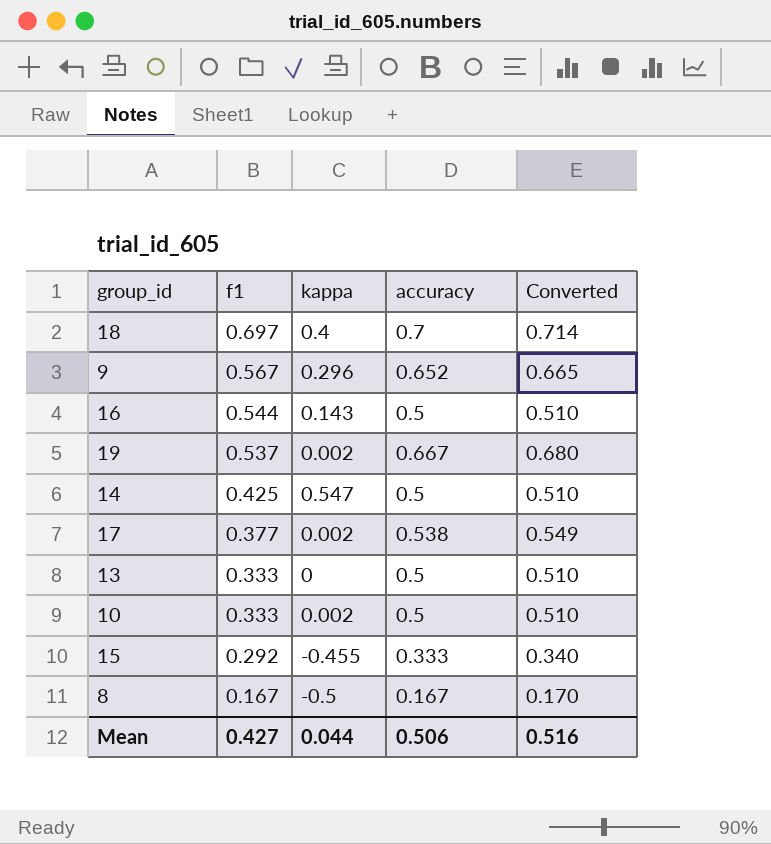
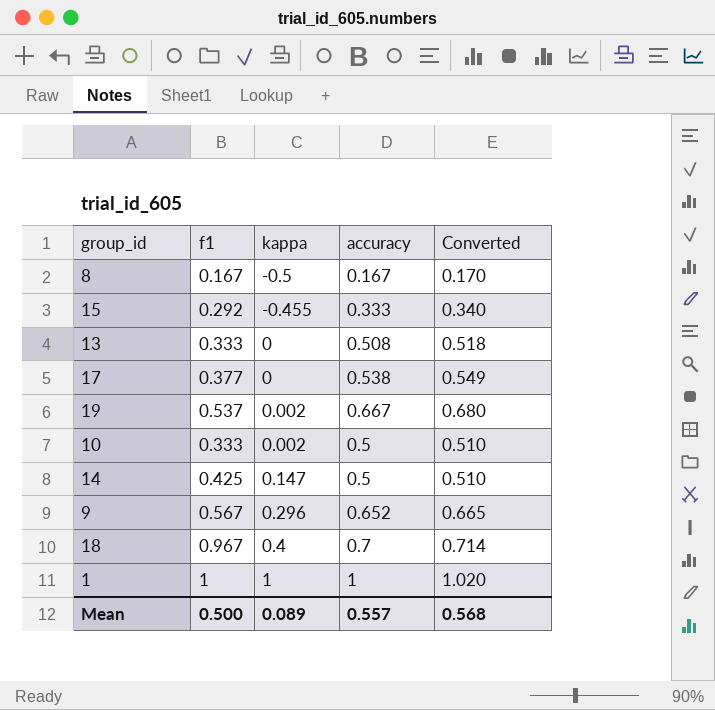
row order: f1 descending -> kappa ascending
row 16: 0.544 | 0.143 | 0.5 | 0.510 -> none
13 | accuracy: 0.5 -> 0.508
13 | Converted: 0.510 -> 0.518
17 | kappa: 0.002 -> 0
14 | kappa: 0.547 -> 0.147
18 | f1: 0.697 -> 0.967
row 1: none -> 1 | 1 | 1 | 1.020
Mean | f1: 0.427 -> 0.500
Mean | kappa: 0.044 -> 0.089
Mean | accuracy: 0.506 -> 0.557
Mean | Converted: 0.516 -> 0.568

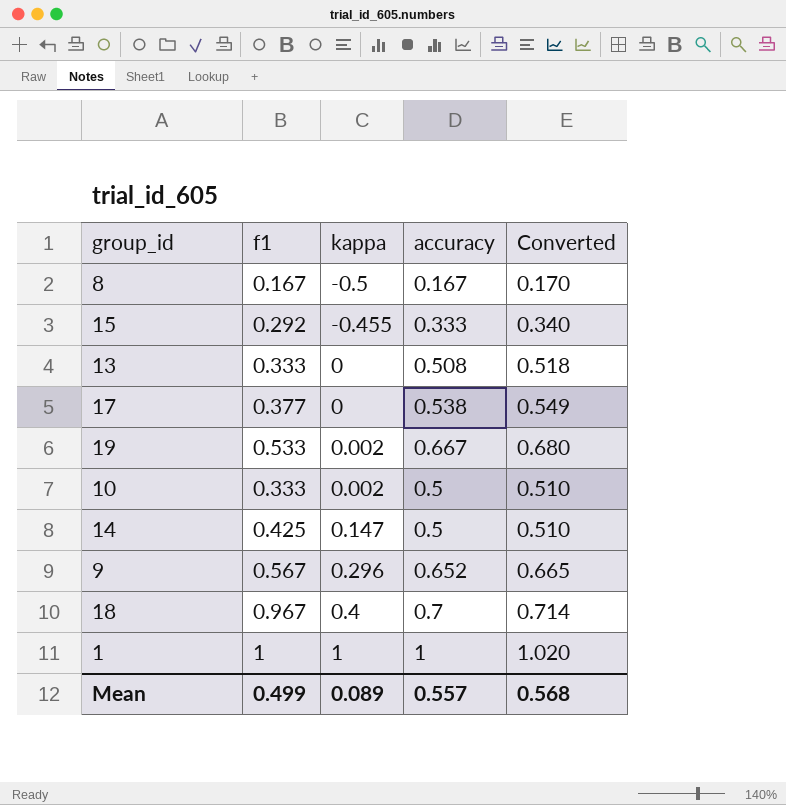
19 | f1: 0.537 -> 0.533
Mean | f1: 0.500 -> 0.499

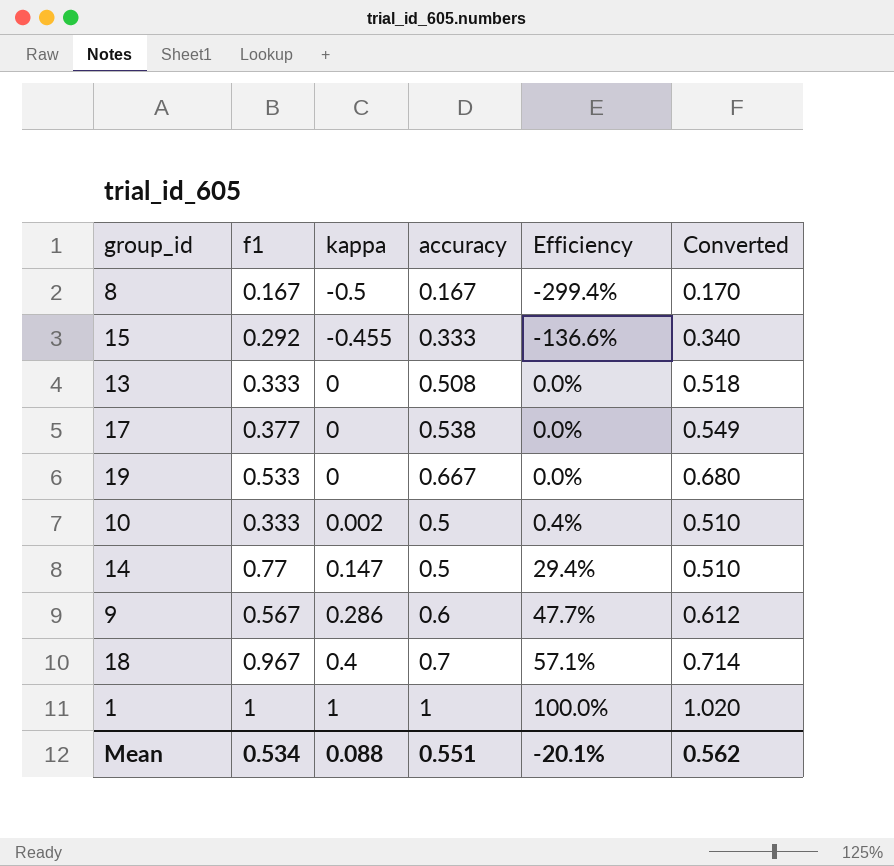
column Efficiency | formula: none -> [kappa] / [accuracy]
19 | kappa: 0.002 -> 0
14 | f1: 0.425 -> 0.77
9 | kappa: 0.296 -> 0.286
9 | accuracy: 0.652 -> 0.6
9 | Converted: 0.665 -> 0.612
Mean | f1: 0.499 -> 0.534
Mean | kappa: 0.089 -> 0.088
Mean | accuracy: 0.557 -> 0.551
Mean | Converted: 0.568 -> 0.562

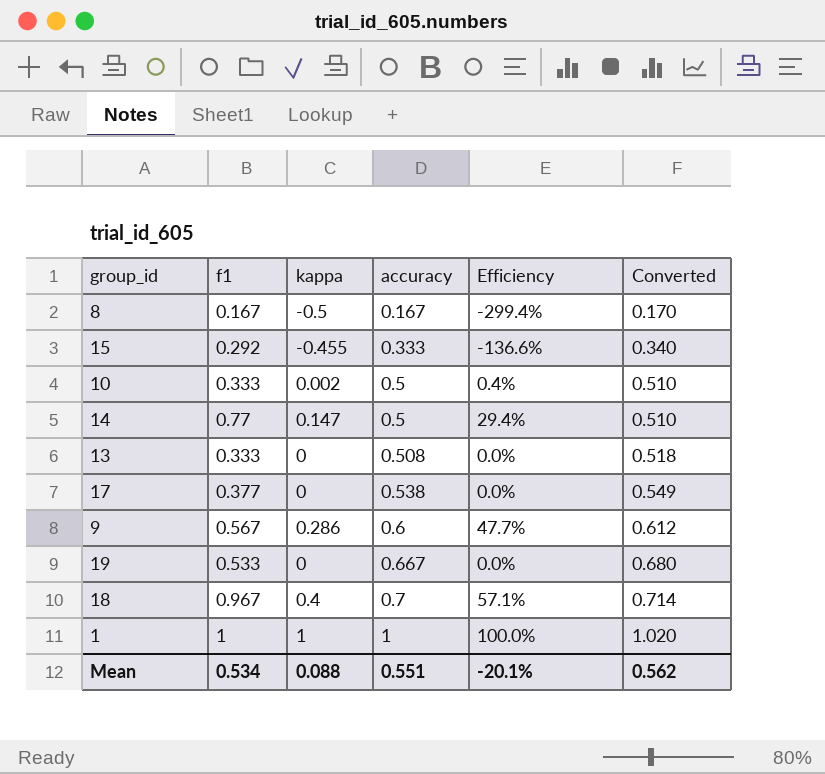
row order: kappa ascending -> accuracy ascending

